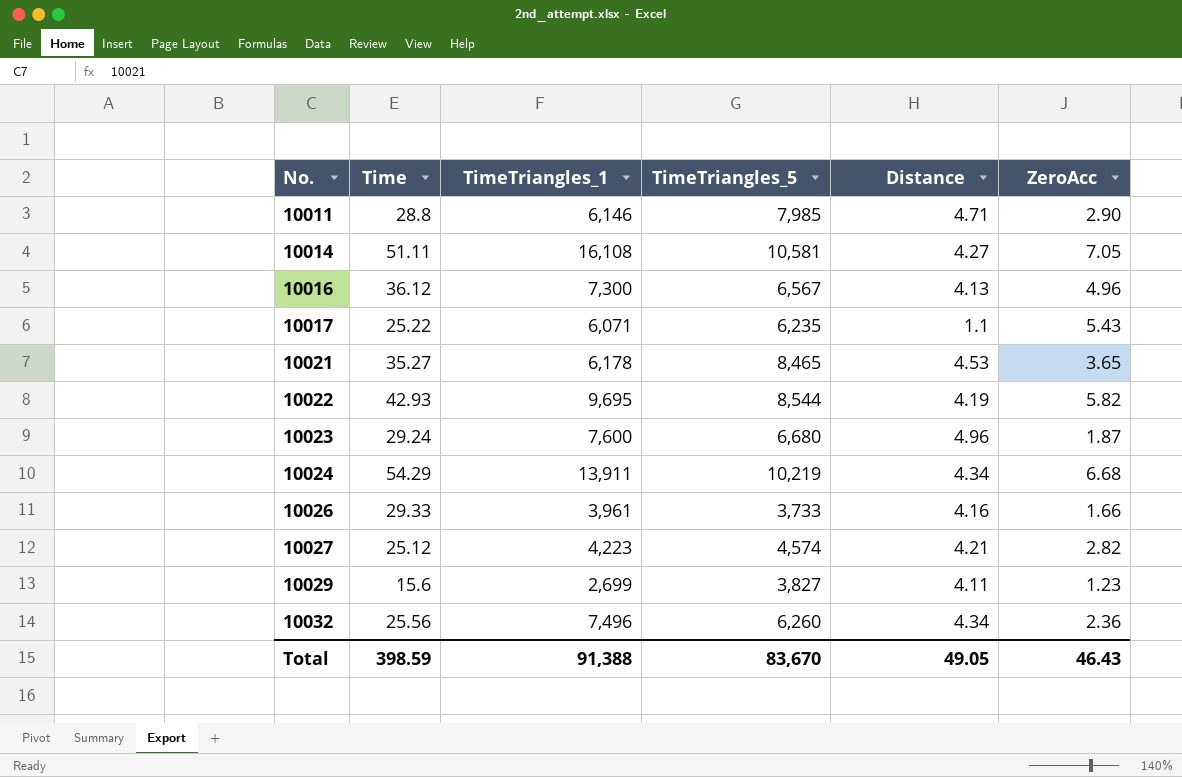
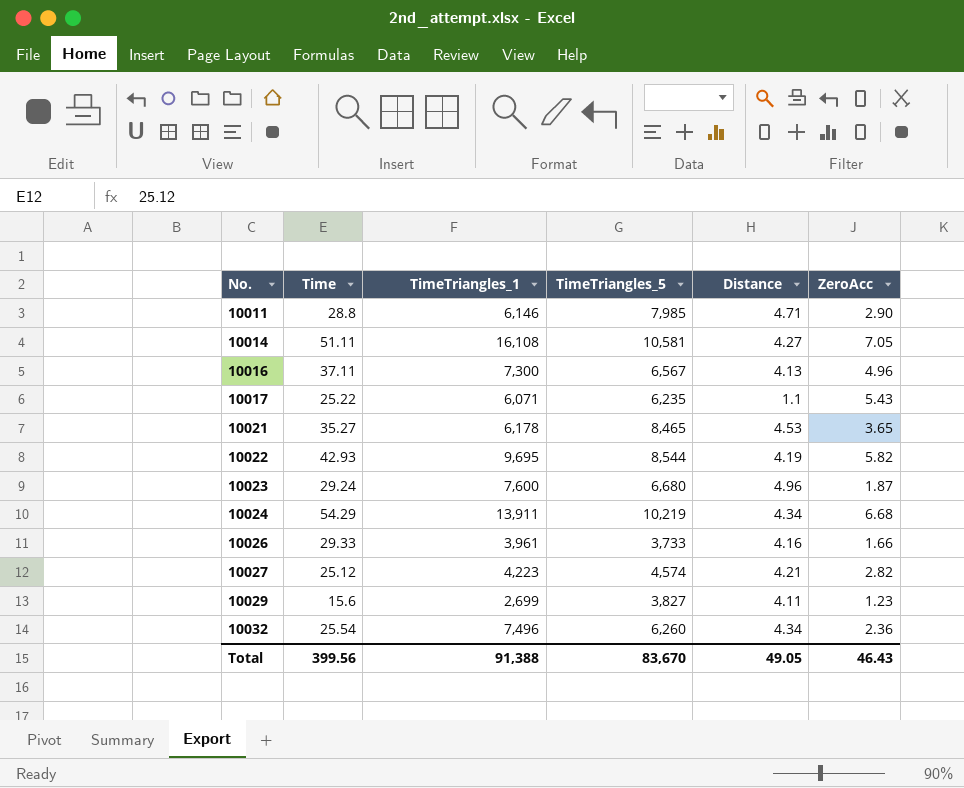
10016 | Time: 36.12 -> 37.11
10032 | Time: 25.56 -> 25.54
Total | Time: 398.59 -> 399.56

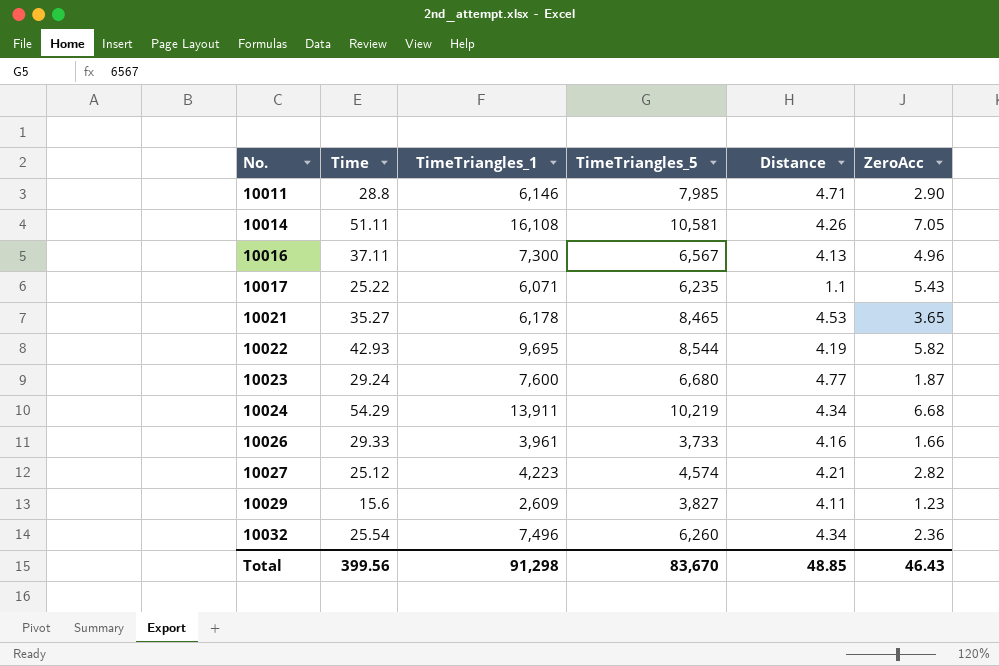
10014 | Distance: 4.27 -> 4.26
10023 | Distance: 4.96 -> 4.77
10029 | TimeTriangles_1: 2,699 -> 2,609
Total | TimeTriangles_1: 91,388 -> 91,298
Total | Distance: 49.05 -> 48.85

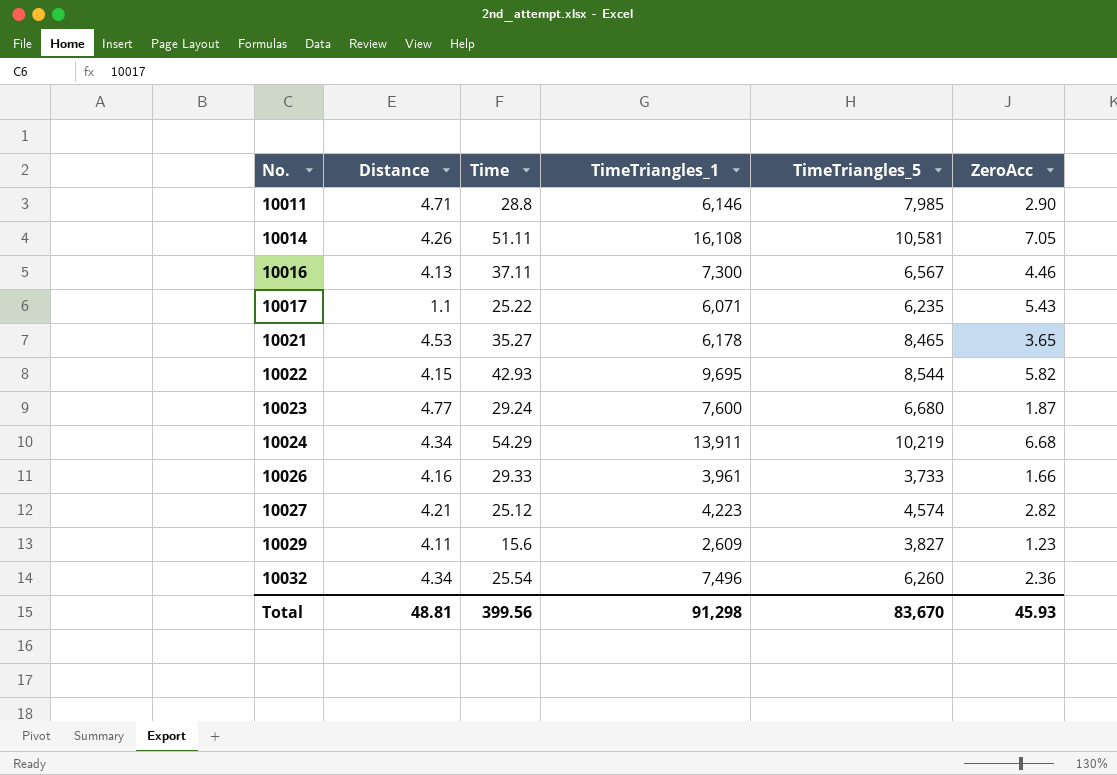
column Distance | position: 5 -> 2
10016 | ZeroAcc: 4.96 -> 4.46
10022 | Distance: 4.19 -> 4.15
Total | Distance: 48.85 -> 48.81
Total | ZeroAcc: 46.43 -> 45.93

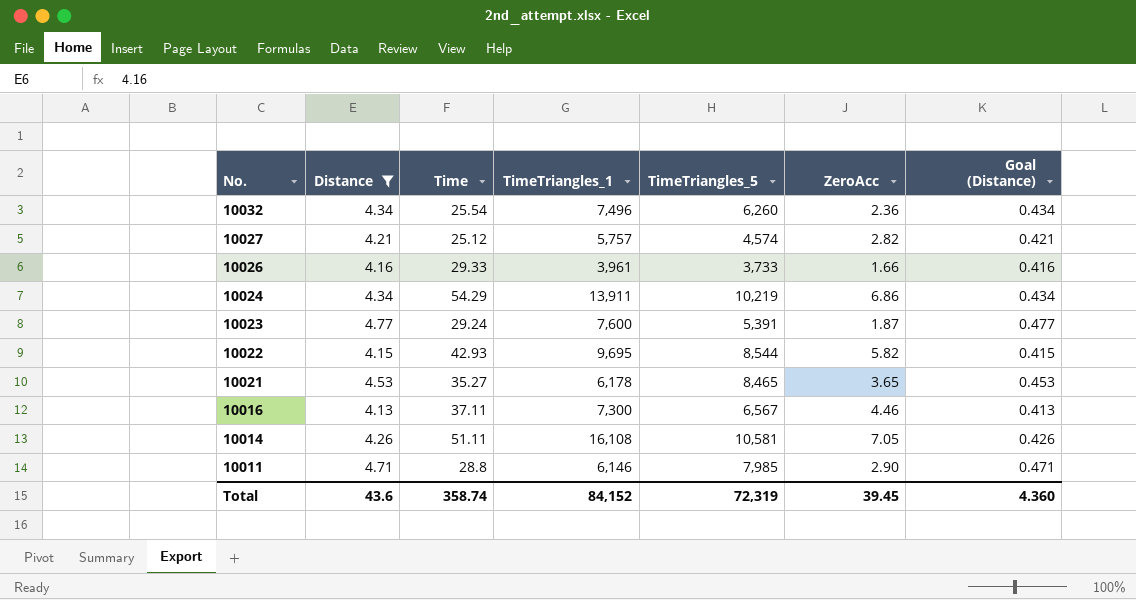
filter: none -> Distance >= 4.13
row order: No. ascending -> No. descending
column Goal (Distance) | formula: none -> [Distance] * 0.1
10027 | TimeTriangles_1: 4,223 -> 5,757
10024 | ZeroAcc: 6.68 -> 6.86
10023 | TimeTriangles_5: 6,680 -> 5,391
Total | Distance: 48.81 -> 43.6
Total | Time: 399.56 -> 358.74
Total | TimeTriangles_1: 91,298 -> 84,152
Total | TimeTriangles_5: 83,670 -> 72,319
Total | ZeroAcc: 45.93 -> 39.45

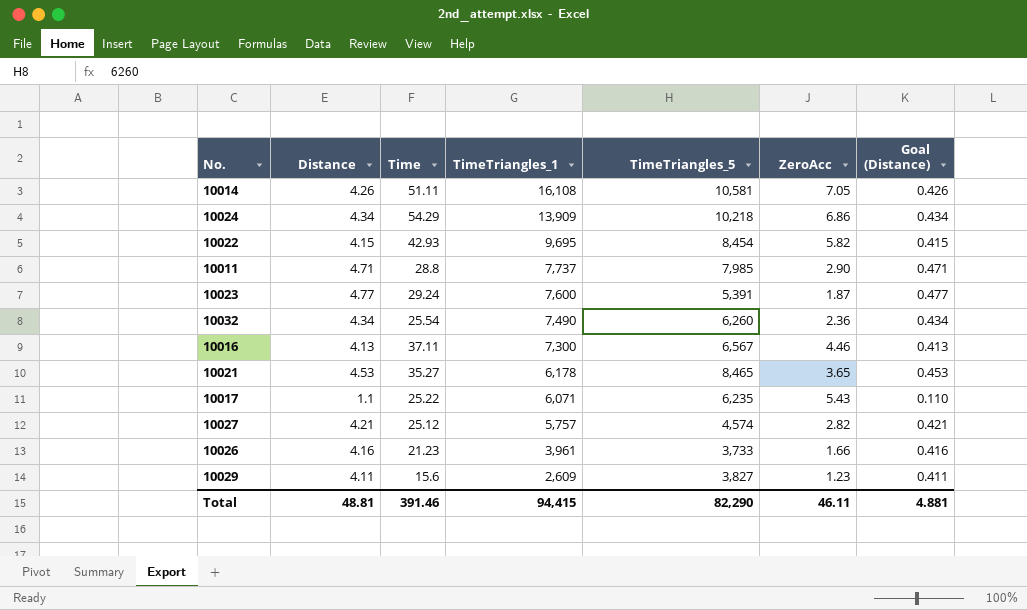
filter: Distance >= 4.13 -> none
row order: No. descending -> TimeTriangles_1 descending
10024 | TimeTriangles_1: 13,911 -> 13,909
10024 | TimeTriangles_5: 10,219 -> 10,218
10022 | TimeTriangles_5: 8,544 -> 8,454
10011 | TimeTriangles_1: 6,146 -> 7,737
10032 | TimeTriangles_1: 7,496 -> 7,490
10026 | Time: 29.33 -> 21.23
Total | Distance: 43.6 -> 48.81
Total | Time: 358.74 -> 391.46
Total | TimeTriangles_1: 84,152 -> 94,415
Total | TimeTriangles_5: 72,319 -> 82,290
Total | ZeroAcc: 39.45 -> 46.11
Total | Goal (Distance): 4.360 -> 4.881

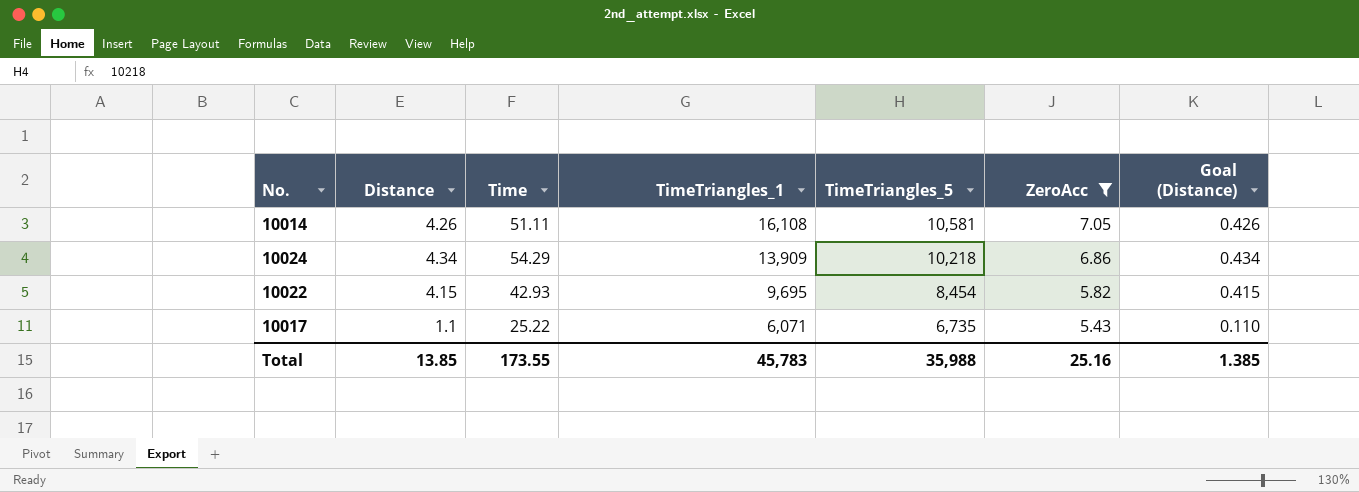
filter: none -> ZeroAcc >= 5.43
10017 | TimeTriangles_5: 6,235 -> 6,735
Total | Distance: 48.81 -> 13.85
Total | Time: 391.46 -> 173.55
Total | TimeTriangles_1: 94,415 -> 45,783
Total | TimeTriangles_5: 82,290 -> 35,988
Total | ZeroAcc: 46.11 -> 25.16
Total | Goal (Distance): 4.881 -> 1.385

